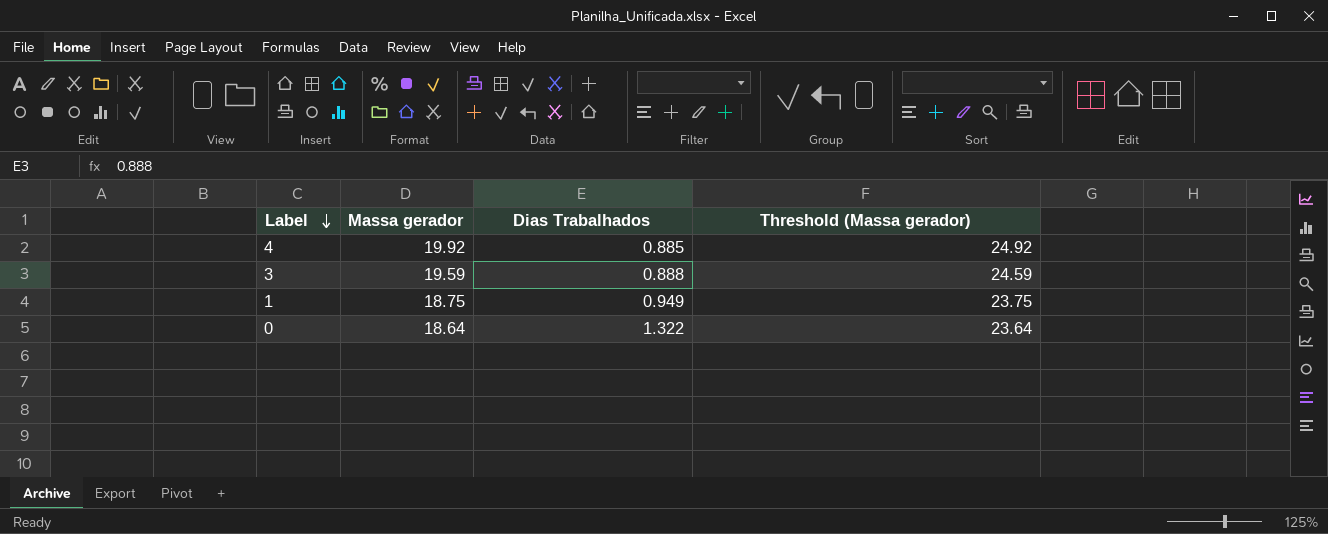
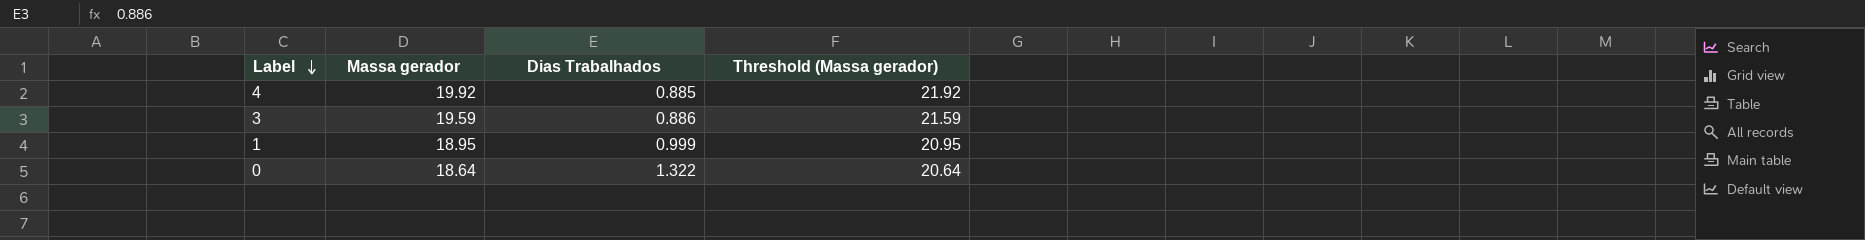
column Threshold (Massa gerador) | formula: [Massa gerador] + 5 -> [Massa gerador] + 2
3 | Dias Trabalhados: 0.888 -> 0.886
1 | Massa gerador: 18.75 -> 18.95
1 | Dias Trabalhados: 0.949 -> 0.999

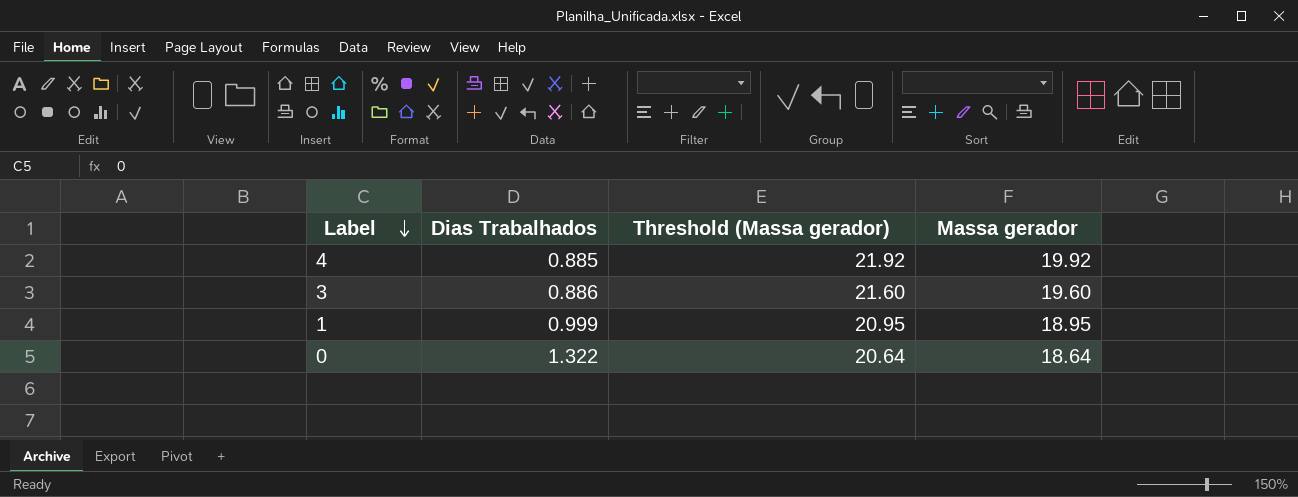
column Massa gerador | position: 2 -> 4
3 | Threshold (Massa gerador): 21.59 -> 21.60
3 | Massa gerador: 19.59 -> 19.60

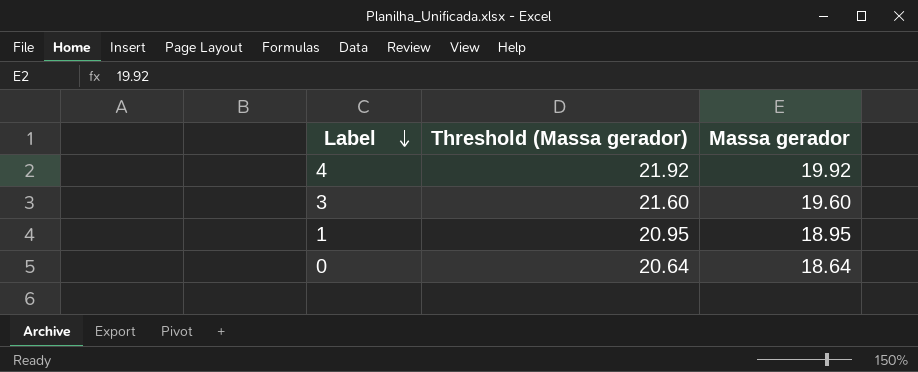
column Dias Trabalhados | position: 2 -> none

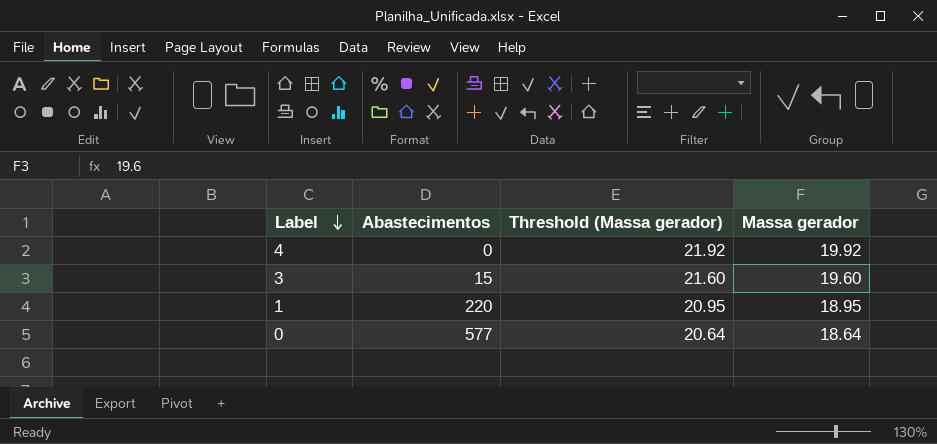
column Abastecimentos | position: none -> 2

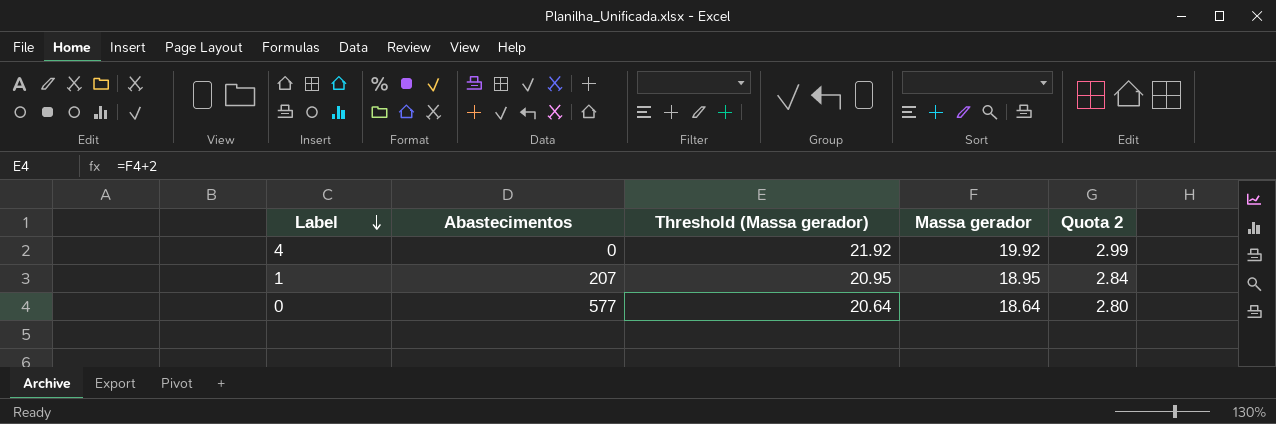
column Quota 2 | formula: none -> [Massa gerador] * 0.15
row 3: 15 | 21.60 | 19.60 -> none
1 | Abastecimentos: 220 -> 207

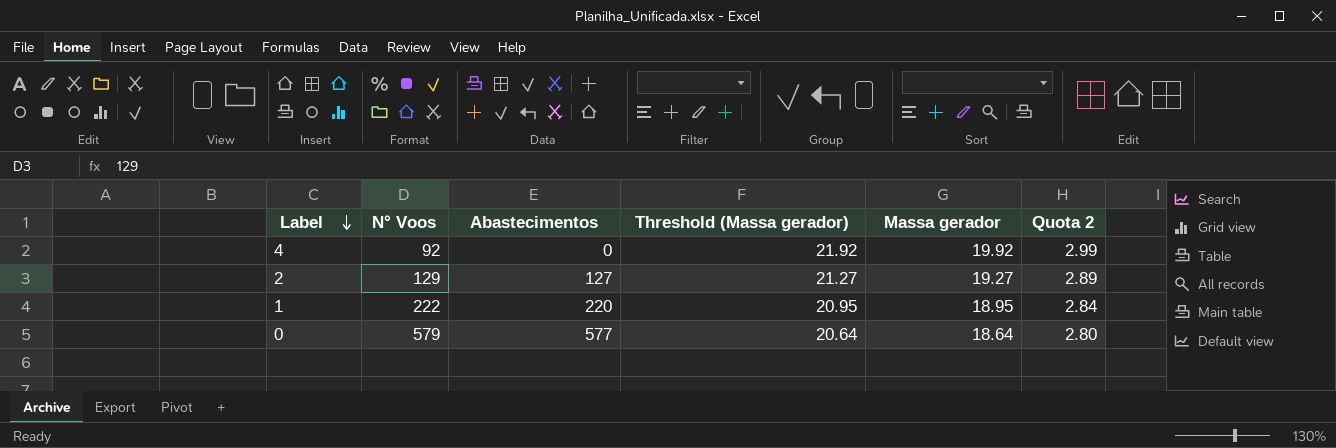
column N° Voos | position: none -> 2
row 2: none -> 129 | 127 | 21.27 | 19.27 | 2.89
1 | Abastecimentos: 207 -> 220

